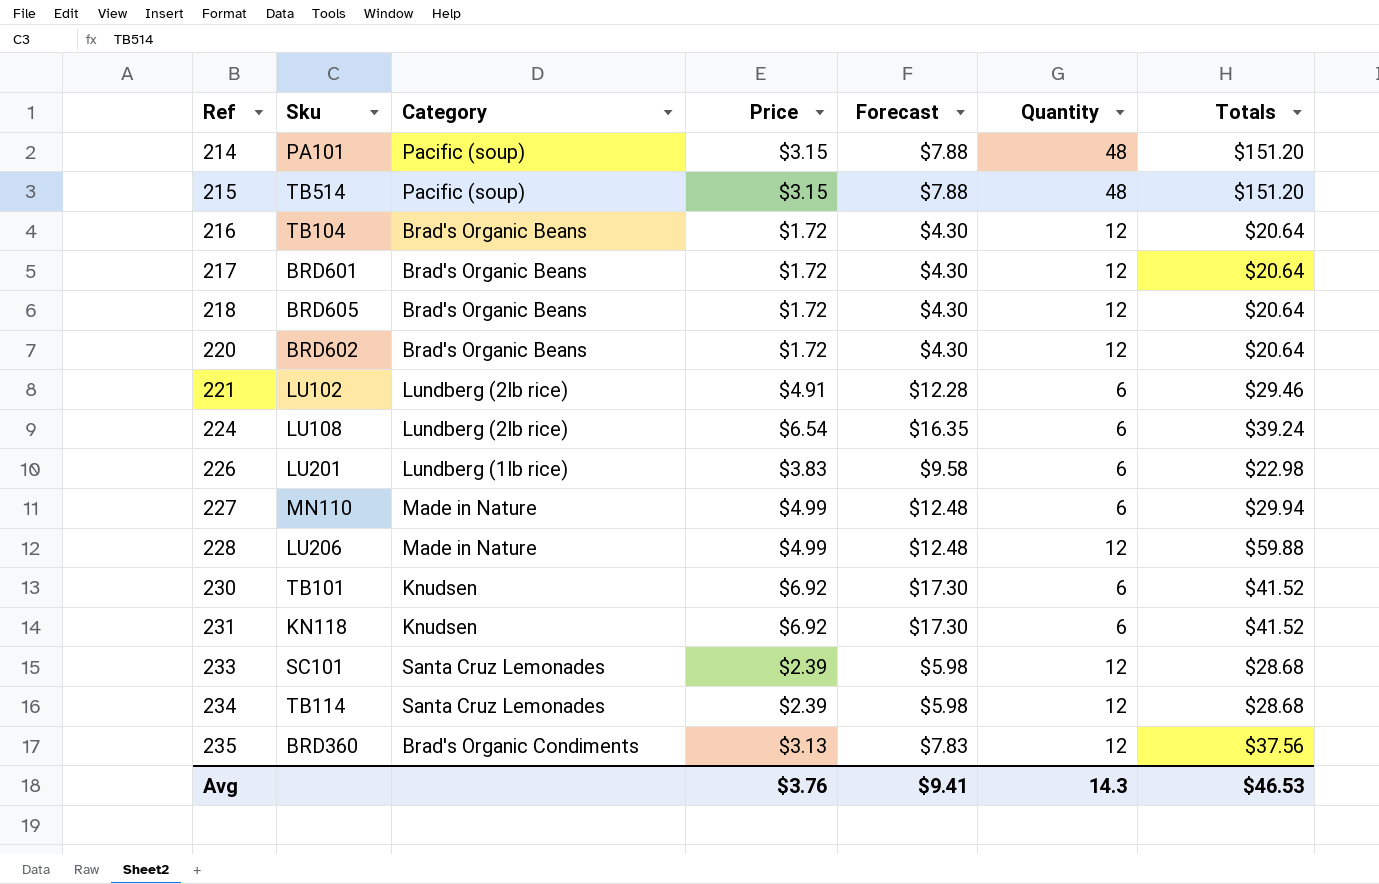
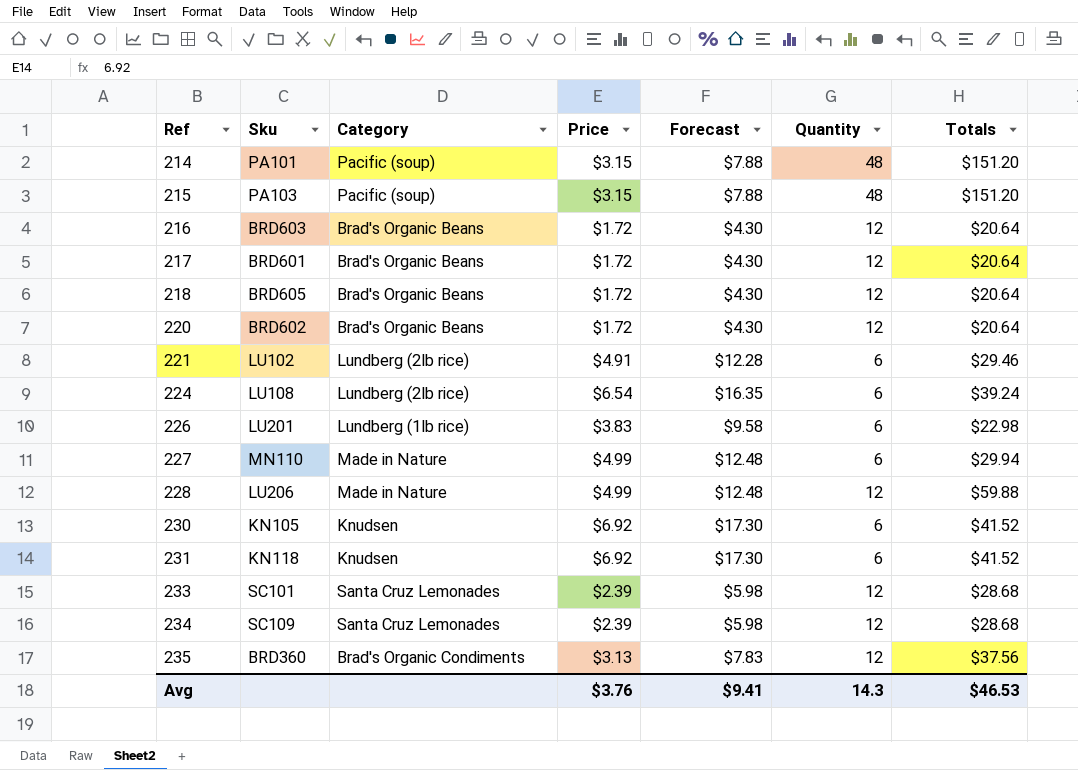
215 | Sku: TB514 -> PA103
216 | Sku: TB104 -> BRD603
230 | Sku: TB101 -> KN105
234 | Sku: TB114 -> SC109

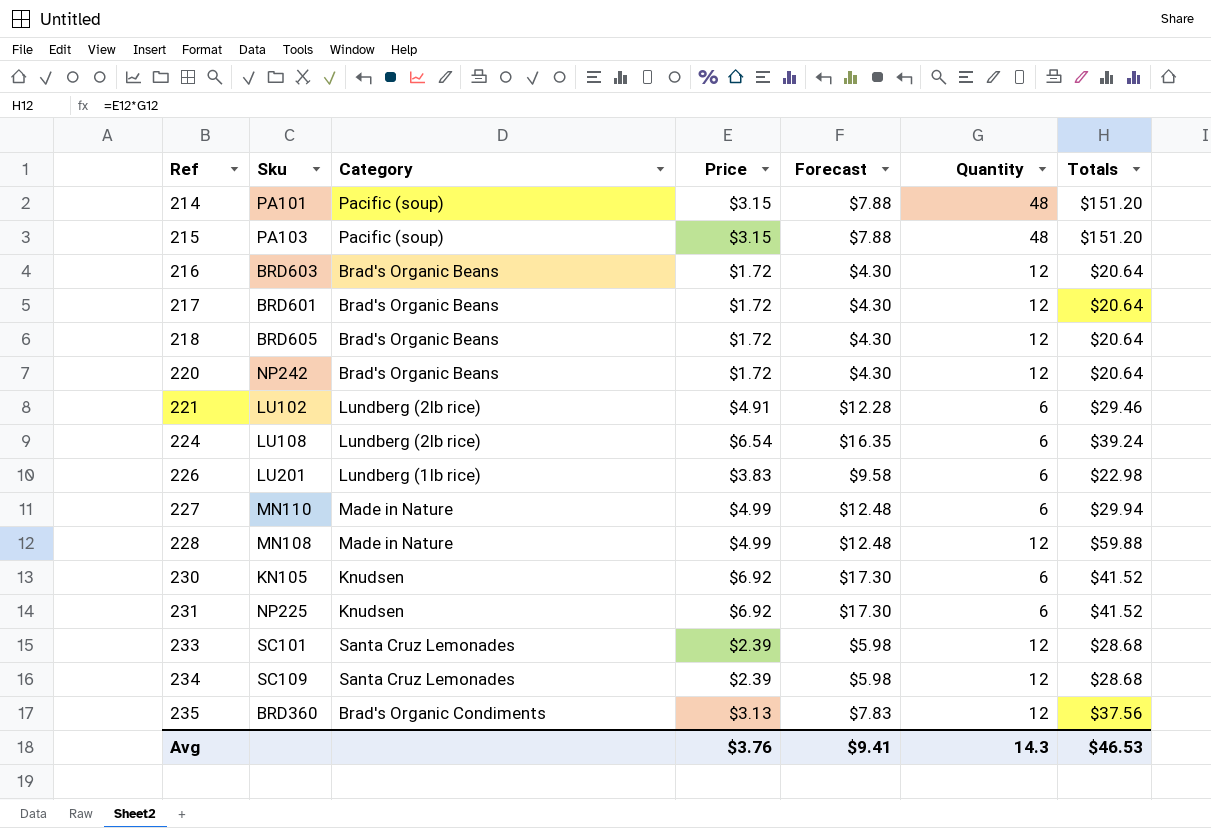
220 | Sku: BRD602 -> NP242
228 | Sku: LU206 -> MN108
231 | Sku: KN118 -> NP225

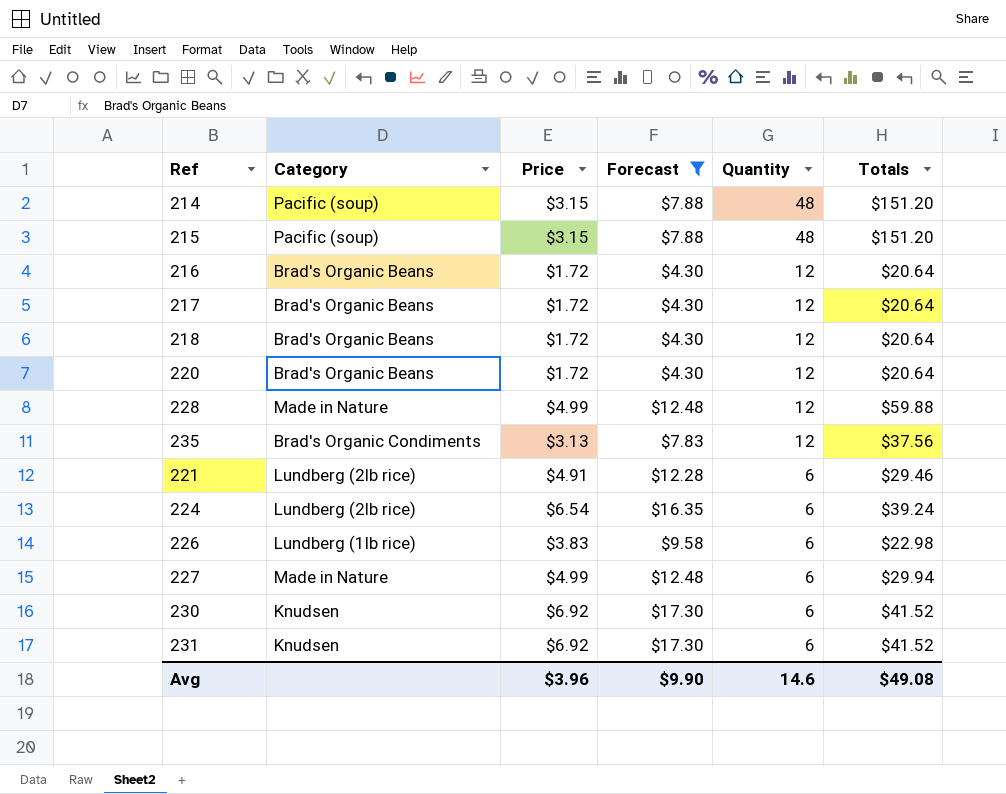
filter: none -> Forecast != $5.98
row order: Ref ascending -> Quantity descending
column Sku | position: 2 -> none
Avg | Price: $3.76 -> $3.96
Avg | Forecast: $9.41 -> $9.90
Avg | Quantity: 14.3 -> 14.6
Avg | Totals: $46.53 -> $49.08

